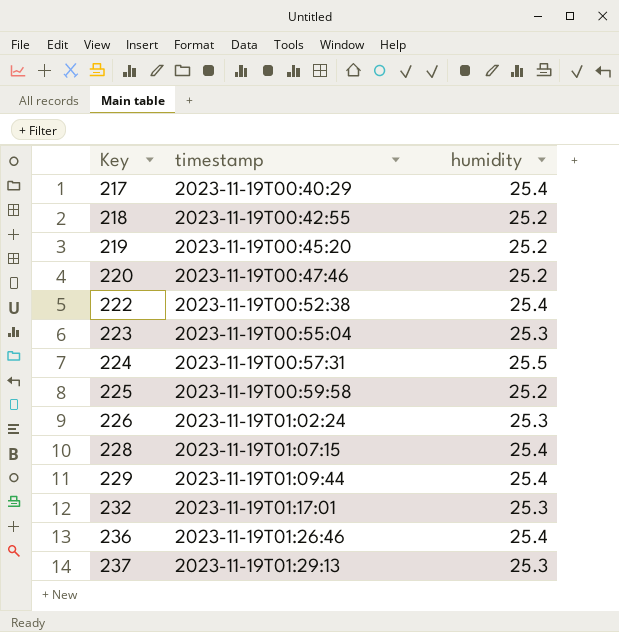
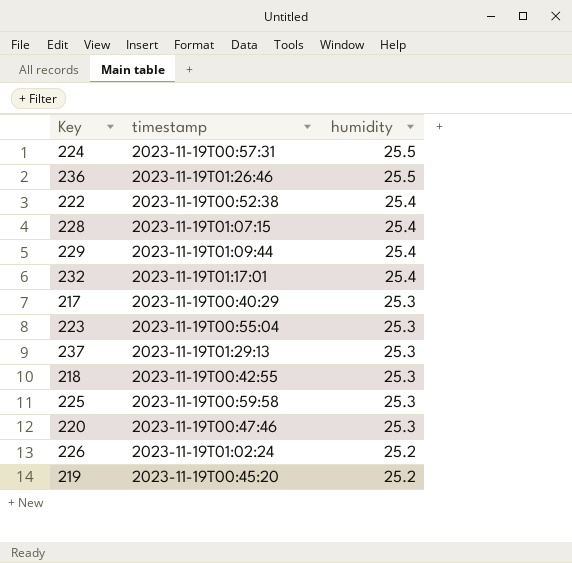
row order: Key ascending -> humidity descending
236 | humidity: 25.4 -> 25.5
232 | humidity: 25.3 -> 25.4
217 | humidity: 25.4 -> 25.3
218 | humidity: 25.2 -> 25.3
225 | humidity: 25.2 -> 25.3
220 | humidity: 25.2 -> 25.3
226 | humidity: 25.3 -> 25.2

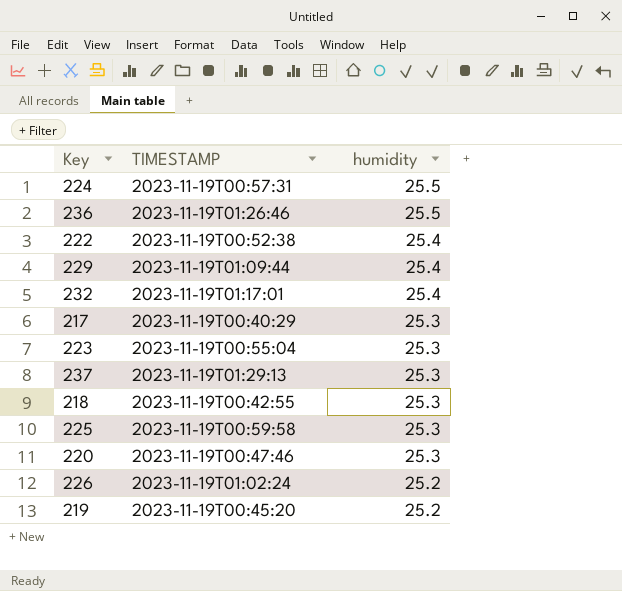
column name: timestamp -> TIMESTAMP
row 228: 2023-11-19T01:07:15 | 25.4 -> none

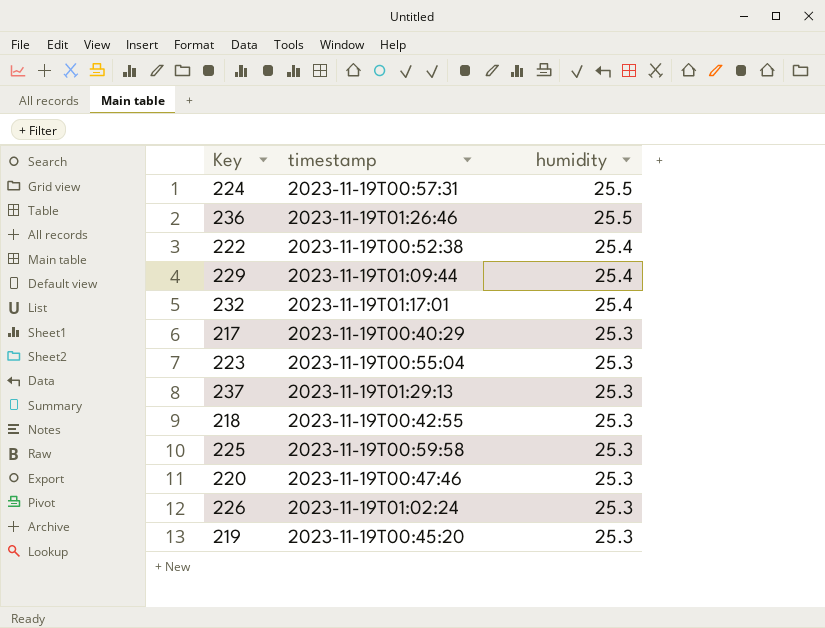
column name: TIMESTAMP -> timestamp
226 | humidity: 25.2 -> 25.3
219 | humidity: 25.2 -> 25.3

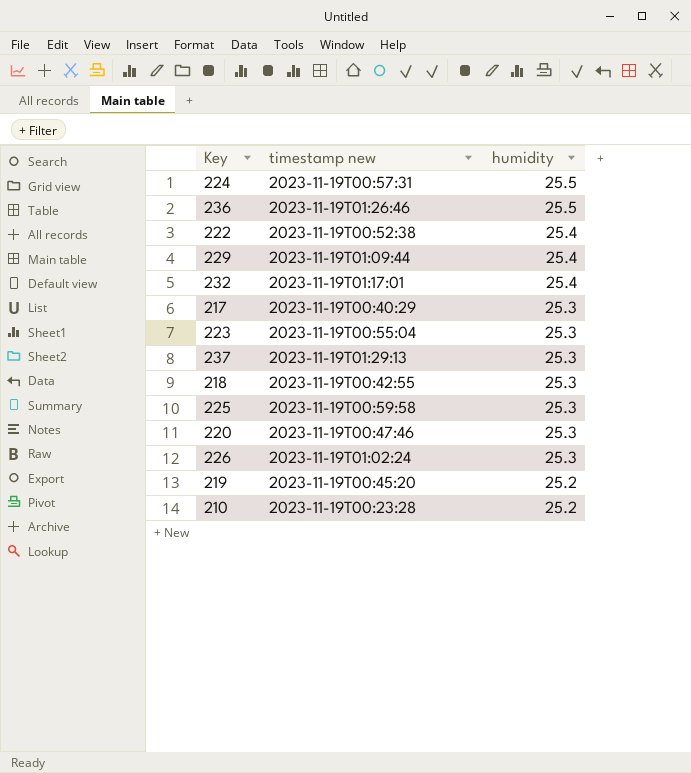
column name: timestamp -> timestamp new
219 | humidity: 25.3 -> 25.2
row 210: none -> 2023-11-19T00:23:28 | 25.2

